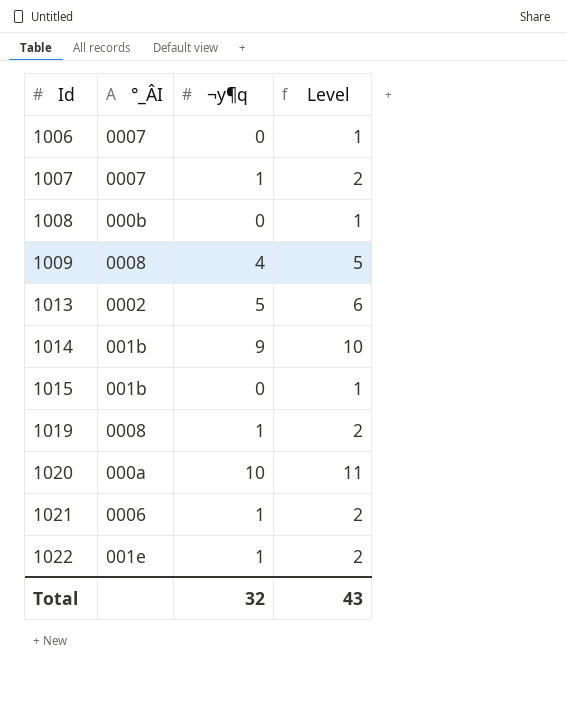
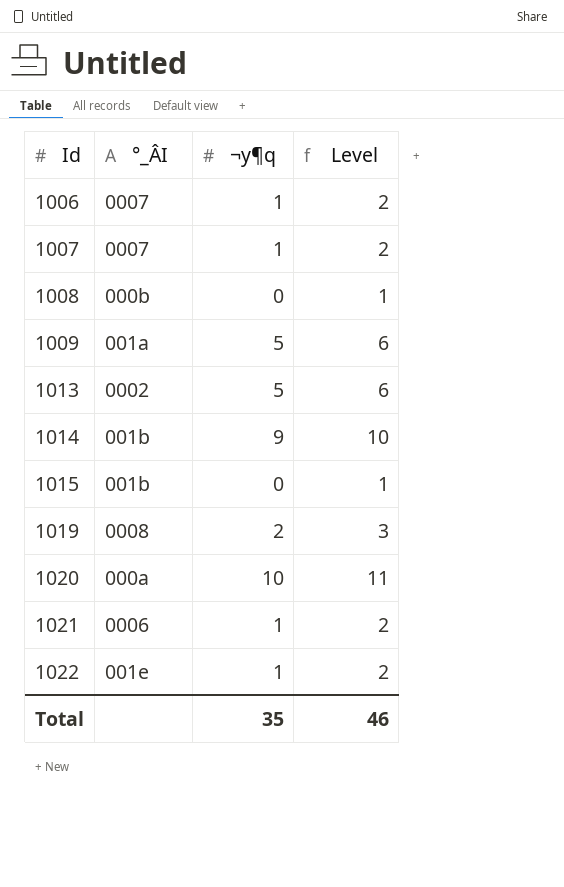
1006 | ¬y¶q: 0 -> 1
1006 | Level: 1 -> 2
1009 | °_ÂI: 0008 -> 001a
1009 | ¬y¶q: 4 -> 5
1009 | Level: 5 -> 6
1019 | ¬y¶q: 1 -> 2
1019 | Level: 2 -> 3
Total | ¬y¶q: 32 -> 35
Total | Level: 43 -> 46

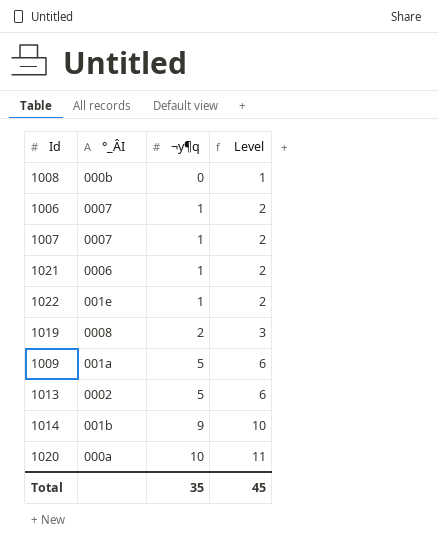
row order: Id ascending -> ¬y¶q ascending
row 1015: 001b | 0 | 1 -> none
Total | Level: 46 -> 45

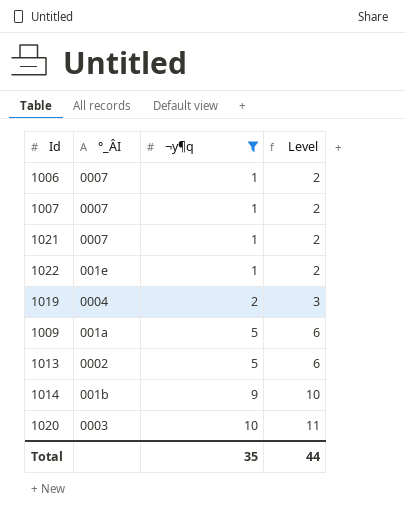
filter: none -> ¬y¶q != 0
1021 | °_ÂI: 0006 -> 0007
1019 | °_ÂI: 0008 -> 0004
1020 | °_ÂI: 000a -> 0003
Total | Level: 45 -> 44

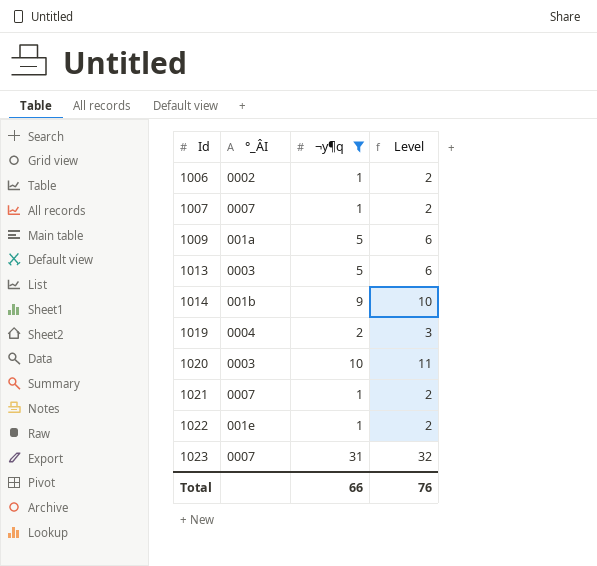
row order: ¬y¶q ascending -> Id ascending
1006 | °_ÂI: 0007 -> 0002
1013 | °_ÂI: 0002 -> 0003
row 1023: none -> 0007 | 31 | 32
Total | ¬y¶q: 35 -> 66
Total | Level: 44 -> 76

